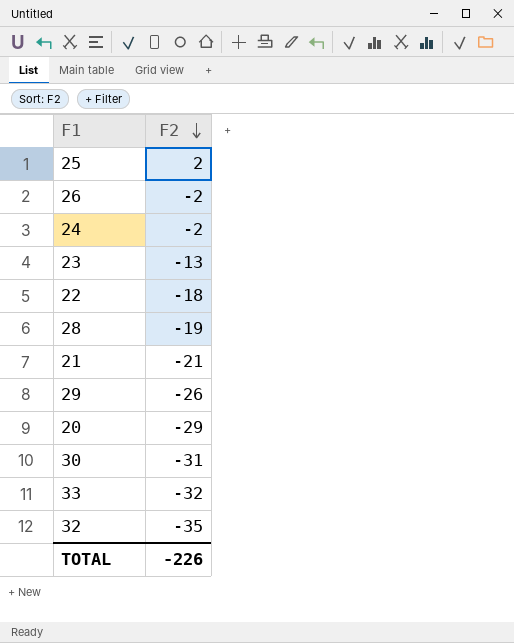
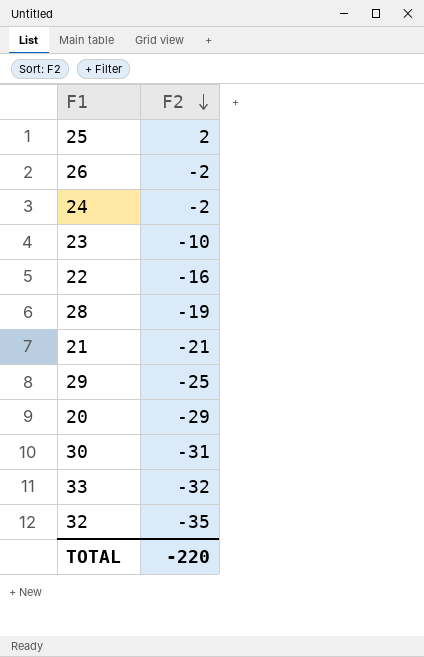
23 | F2: -13 -> -10
22 | F2: -18 -> -16
29 | F2: -26 -> -25
TOTAL | F2: -226 -> -220

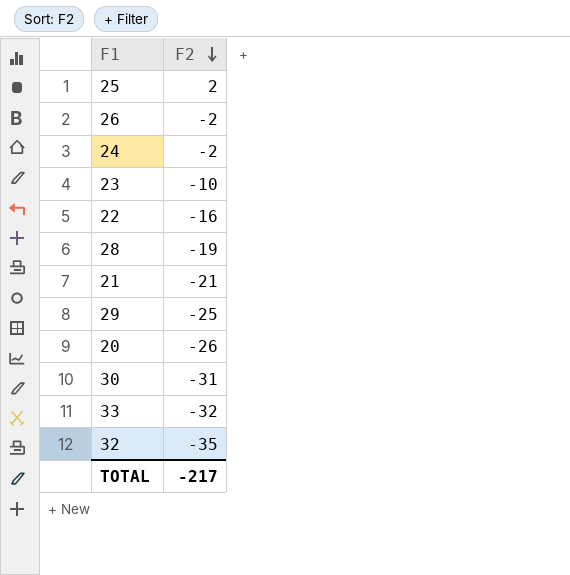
20 | F2: -29 -> -26
TOTAL | F2: -220 -> -217

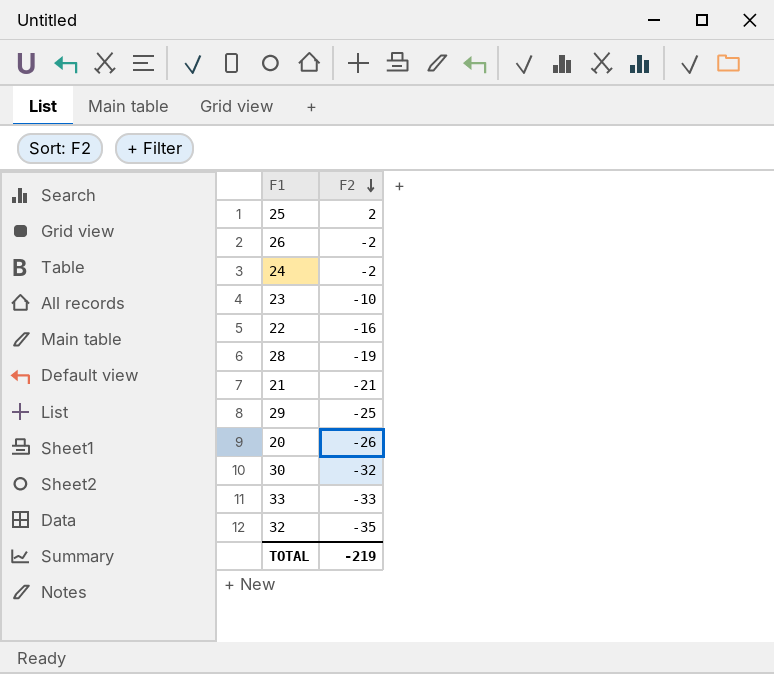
30 | F2: -31 -> -32
33 | F2: -32 -> -33
TOTAL | F2: -217 -> -219

